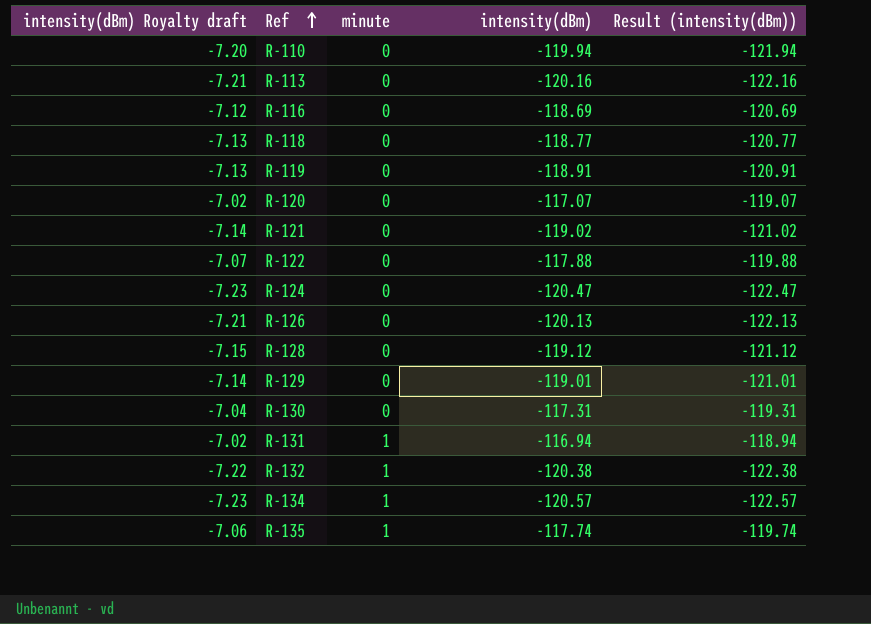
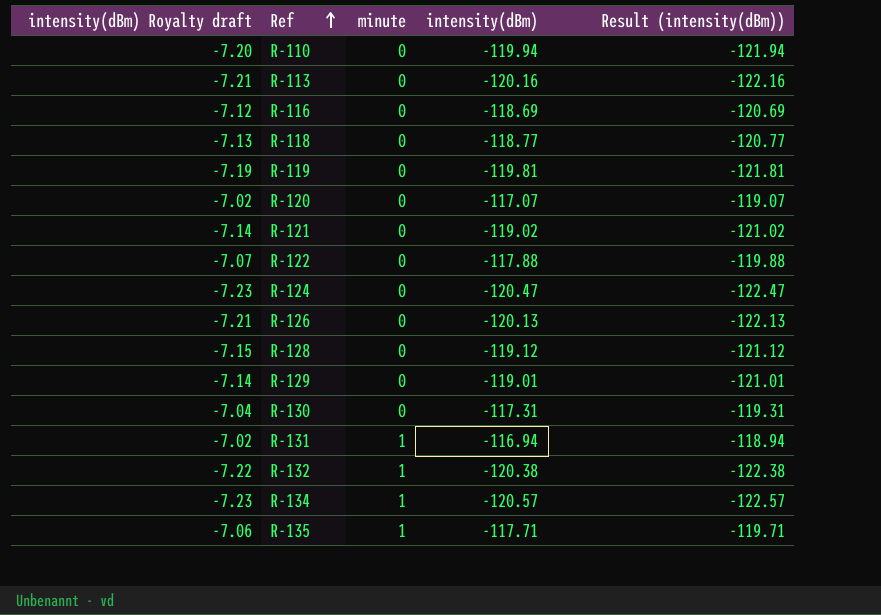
R-119 | intensity(dBm) Royalty draft: -7.13 -> -7.19
R-119 | intensity(dBm): -118.91 -> -119.81
R-119 | Result (intensity(dBm)): -120.91 -> -121.81
R-135 | intensity(dBm): -117.74 -> -117.71
R-135 | Result (intensity(dBm)): -119.74 -> -119.71

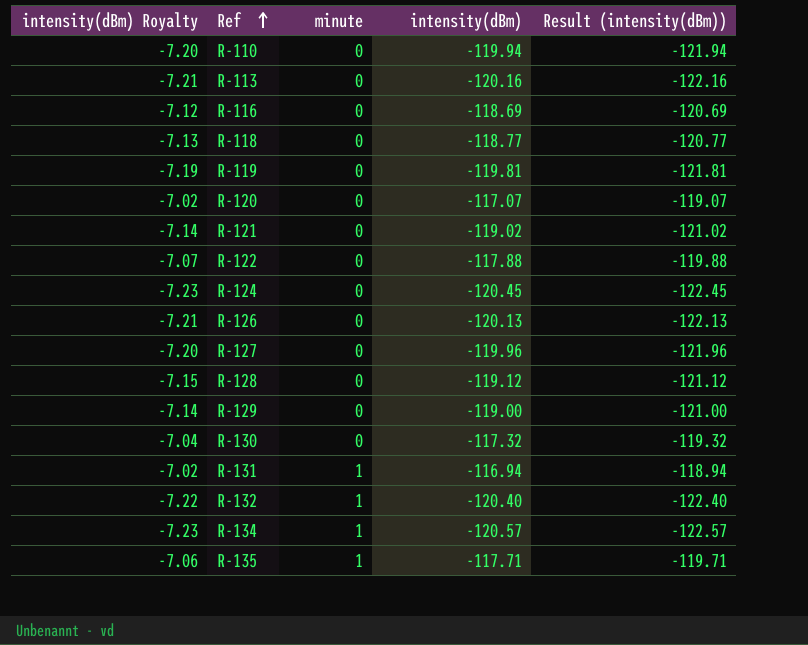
column name: intensity(dBm) Royalty draft -> intensity(dBm) Royalty
R-124 | intensity(dBm): -120.47 -> -120.45
R-124 | Result (intensity(dBm)): -122.47 -> -122.45
row R-127: none -> -7.20 | 0 | -119.96 | -121.96
R-129 | intensity(dBm): -119.01 -> -119.00
R-129 | Result (intensity(dBm)): -121.01 -> -121.00
R-130 | intensity(dBm): -117.31 -> -117.32
R-130 | Result (intensity(dBm)): -119.31 -> -119.32
R-132 | intensity(dBm): -120.38 -> -120.40
R-132 | Result (intensity(dBm)): -122.38 -> -122.40

